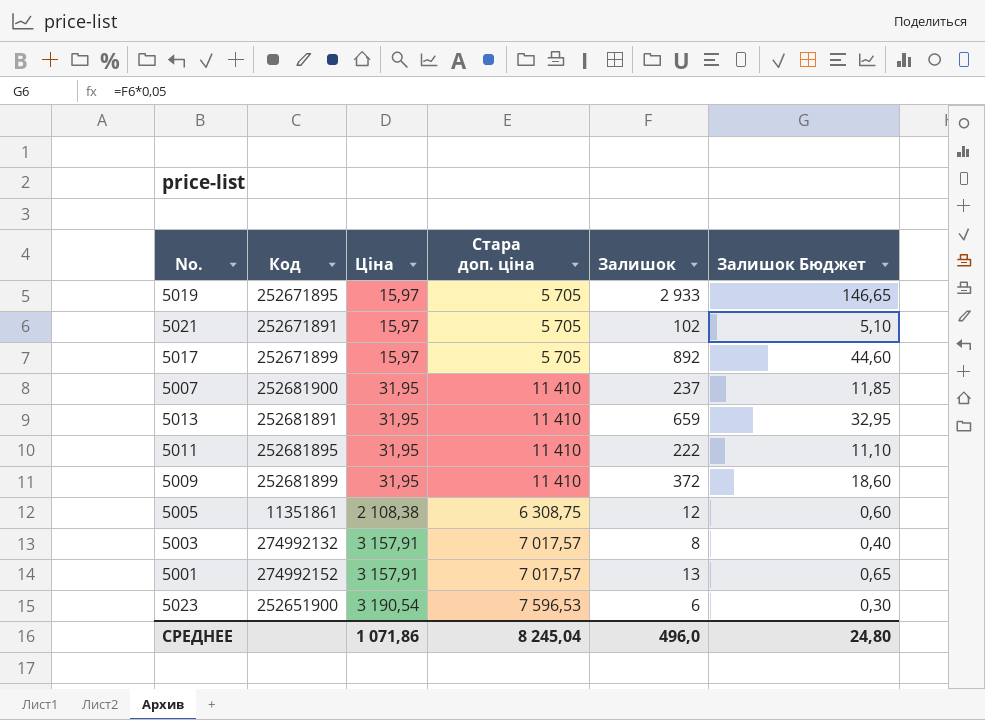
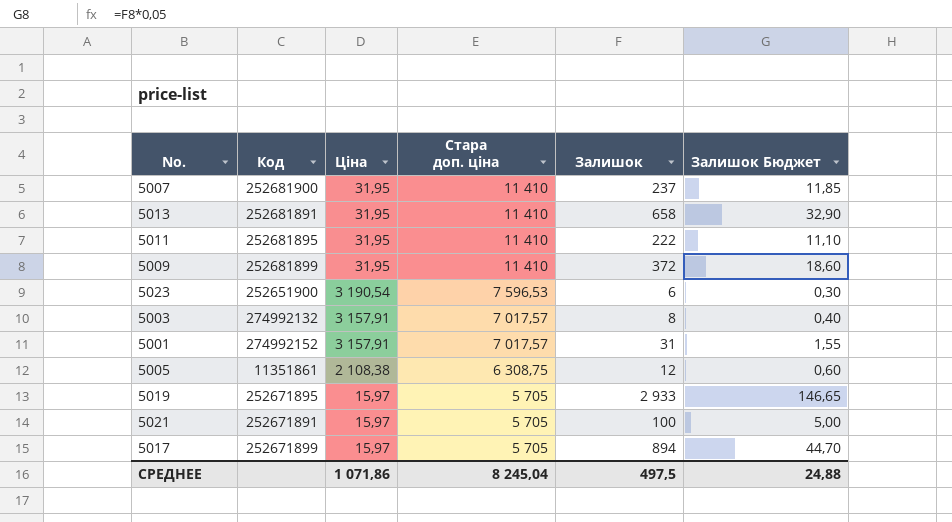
row order: Ціна ascending -> Стара доп. ціна descending
5013 | Залишок: 659 -> 658
5013 | Залишок Бюджет: 32,95 -> 32,90
5001 | Залишок: 13 -> 31
5001 | Залишок Бюджет: 0,65 -> 1,55
5021 | Залишок: 102 -> 100
5021 | Залишок Бюджет: 5,10 -> 5,00
5017 | Залишок: 892 -> 894
5017 | Залишок Бюджет: 44,60 -> 44,70
СРЕДНЕЕ | Залишок: 496,0 -> 497,5
СРЕДНЕЕ | Залишок Бюджет: 24,80 -> 24,88

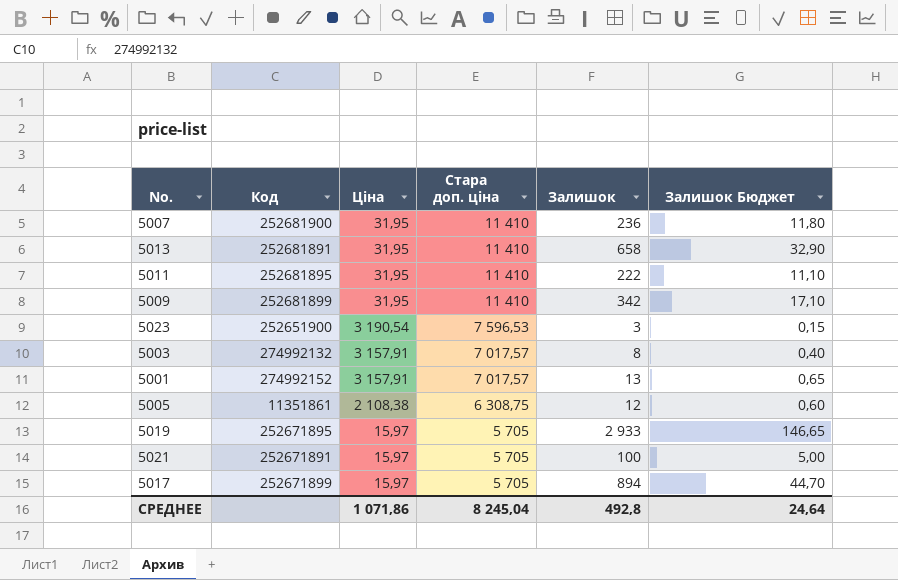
5007 | Залишок: 237 -> 236
5007 | Залишок Бюджет: 11,85 -> 11,80
5009 | Залишок: 372 -> 342
5009 | Залишок Бюджет: 18,60 -> 17,10
5023 | Залишок: 6 -> 3
5023 | Залишок Бюджет: 0,30 -> 0,15
5001 | Залишок: 31 -> 13
5001 | Залишок Бюджет: 1,55 -> 0,65
СРЕДНЕЕ | Залишок: 497,5 -> 492,8
СРЕДНЕЕ | Залишок Бюджет: 24,88 -> 24,64

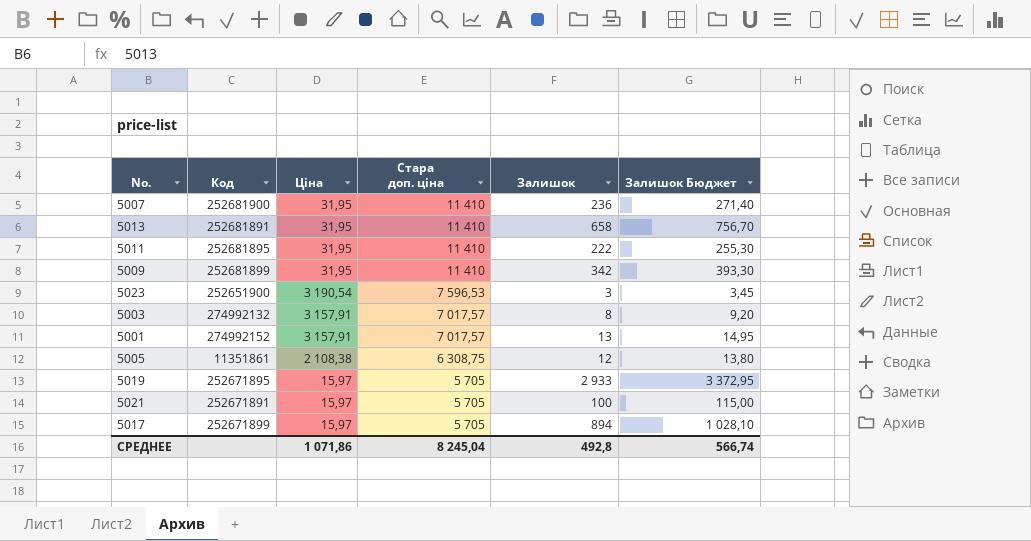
column Залишок Бюджет | formula: [Залишок] * 0,05 -> [Залишок] * 1,15
СРЕДНЕЕ | Залишок Бюджет: 24,64 -> 566,74

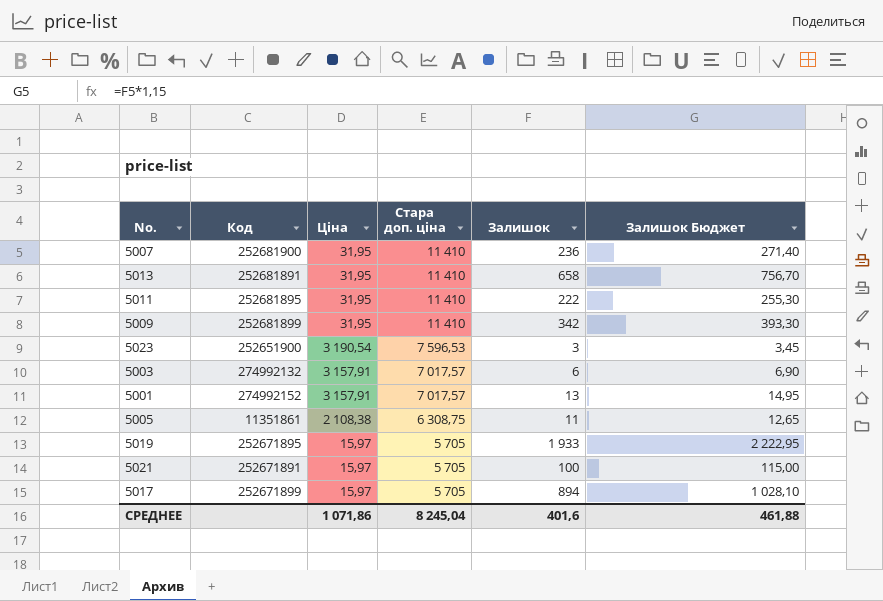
5003 | Залишок: 8 -> 6
5003 | Залишок Бюджет: 9,20 -> 6,90
5005 | Залишок: 12 -> 11
5005 | Залишок Бюджет: 13,80 -> 12,65
5019 | Залишок: 2 933 -> 1 933
5019 | Залишок Бюджет: 3 372,95 -> 2 222,95
СРЕДНЕЕ | Залишок: 492,8 -> 401,6
СРЕДНЕЕ | Залишок Бюджет: 566,74 -> 461,88

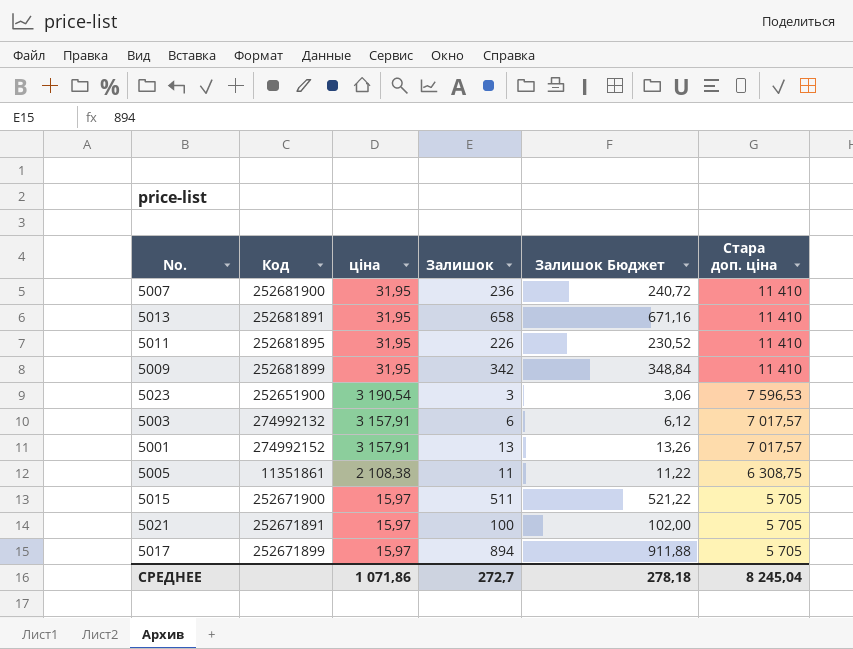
column name: Ціна -> ціна
column Залишок Бюджет | formula: [Залишок] * 1,15 -> [Залишок] * 1,02
column Стара доп. ціна | position: 4 -> 6
row 5019: 252671895 | 15,97 | 5 705 | 1 933 | 2 222,95 -> none
5011 | Залишок: 222 -> 226
row 5015: none -> 252671900 | 15,97 | 511 | 521,22 | 5 705
СРЕДНЕЕ | Залишок: 401,6 -> 272,7
СРЕДНЕЕ | Залишок Бюджет: 461,88 -> 278,18

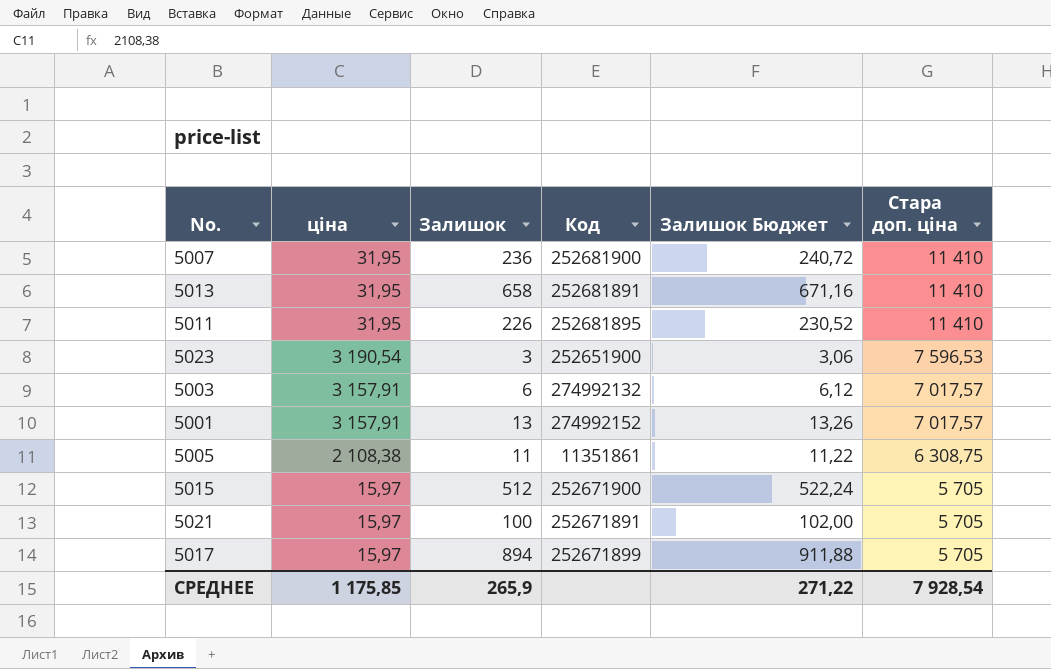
column Код | position: 2 -> 4
row 5009: 252681899 | 31,95 | 342 | 348,84 | 11 410 -> none
5015 | Залишок: 511 -> 512
5015 | Залишок Бюджет: 521,22 -> 522,24
СРЕДНЕЕ | ціна: 1 071,86 -> 1 175,85
СРЕДНЕЕ | Залишок: 272,7 -> 265,9
СРЕДНЕЕ | Залишок Бюджет: 278,18 -> 271,22
СРЕДНЕЕ | Стара доп. ціна: 8 245,04 -> 7 928,54

